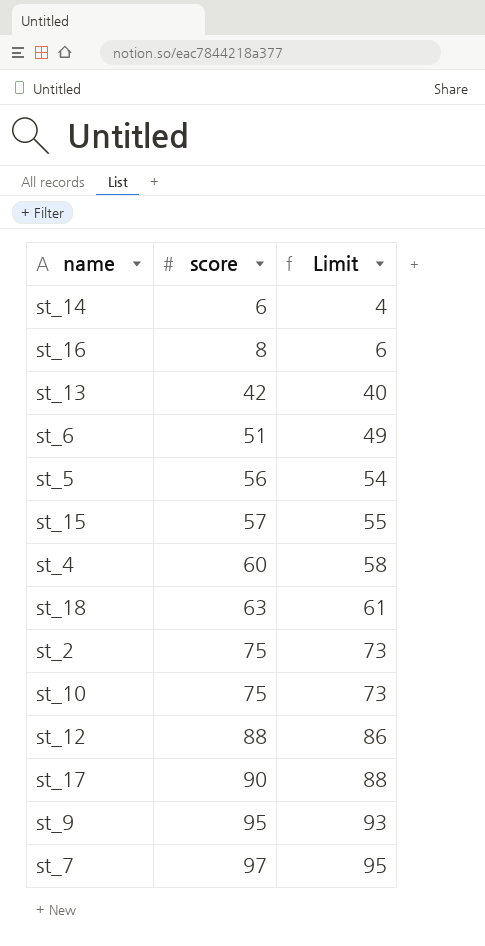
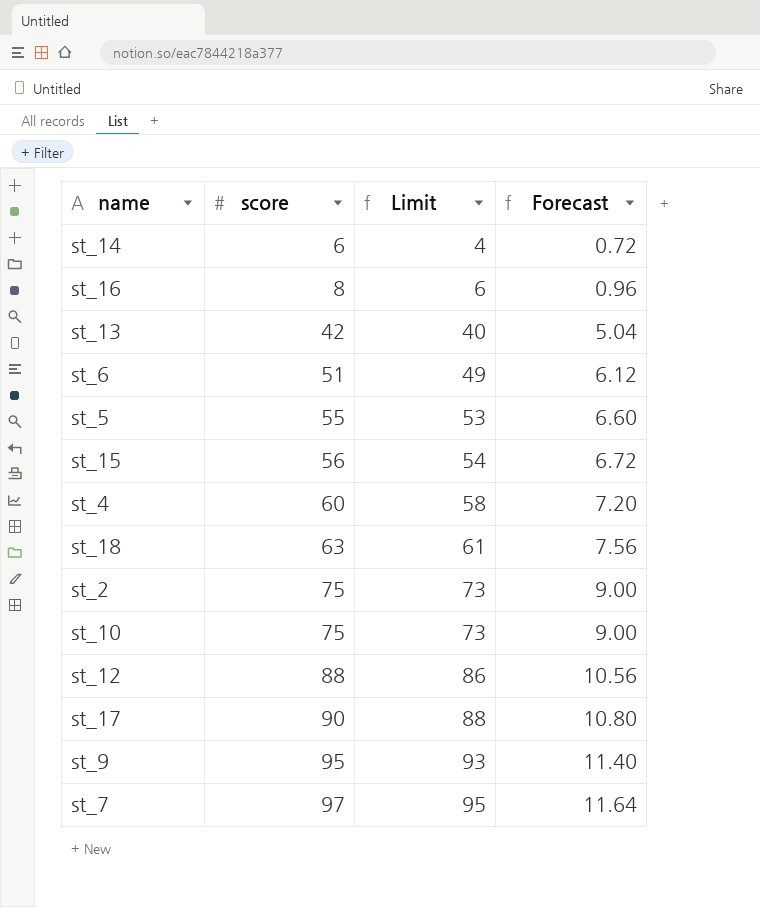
column Forecast | formula: none -> [score] * 0.12
st_5 | score: 56 -> 55
st_5 | Limit: 54 -> 53
st_15 | score: 57 -> 56
st_15 | Limit: 55 -> 54

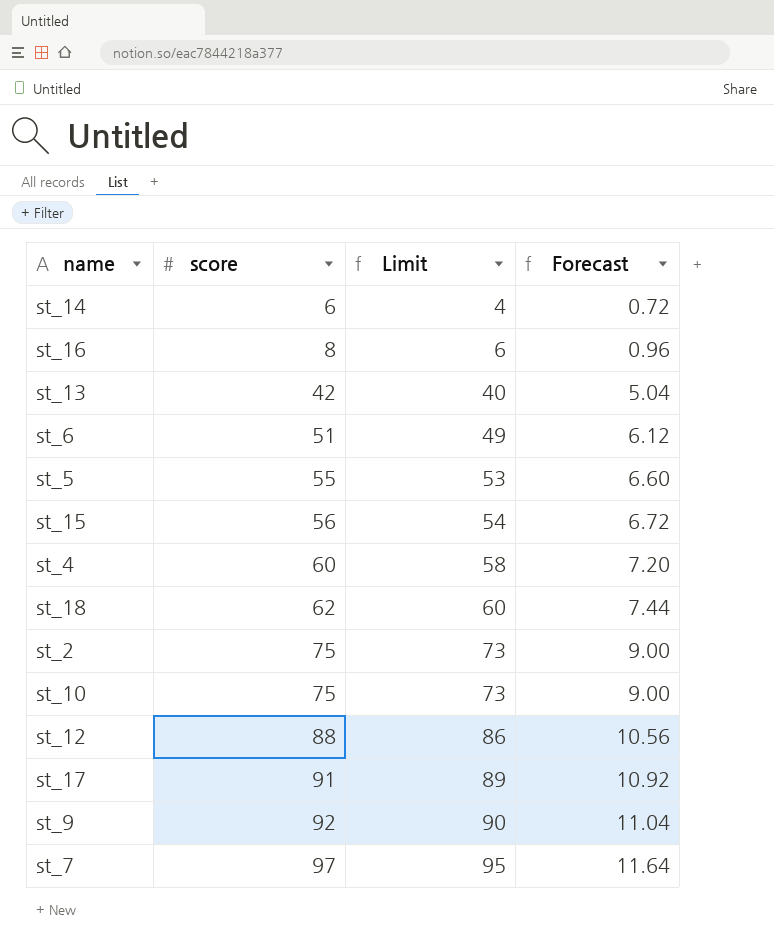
st_18 | score: 63 -> 62
st_18 | Limit: 61 -> 60
st_18 | Forecast: 7.56 -> 7.44
st_17 | score: 90 -> 91
st_17 | Limit: 88 -> 89
st_17 | Forecast: 10.80 -> 10.92
st_9 | score: 95 -> 92
st_9 | Limit: 93 -> 90
st_9 | Forecast: 11.40 -> 11.04

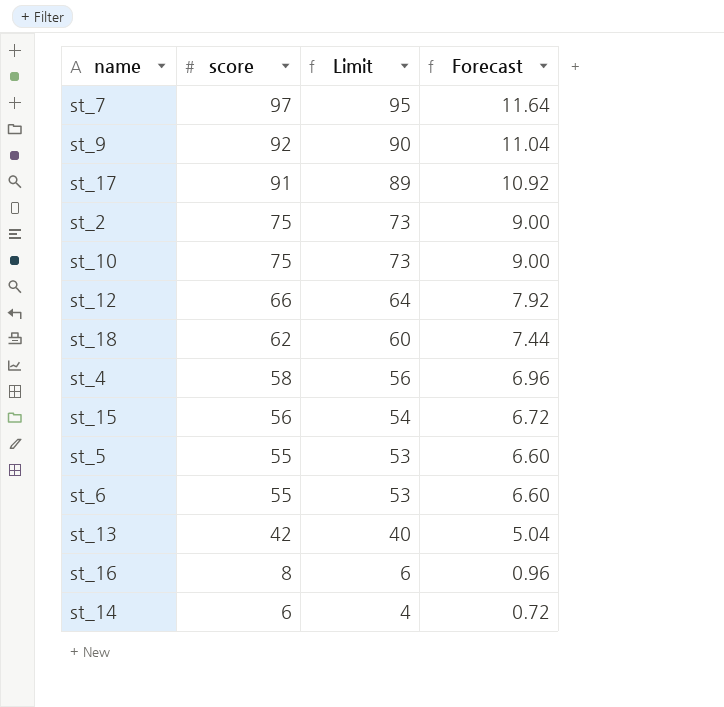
row order: score ascending -> score descending
st_12 | score: 88 -> 66
st_12 | Limit: 86 -> 64
st_12 | Forecast: 10.56 -> 7.92
st_4 | score: 60 -> 58
st_4 | Limit: 58 -> 56
st_4 | Forecast: 7.20 -> 6.96
st_6 | score: 51 -> 55
st_6 | Limit: 49 -> 53
st_6 | Forecast: 6.12 -> 6.60

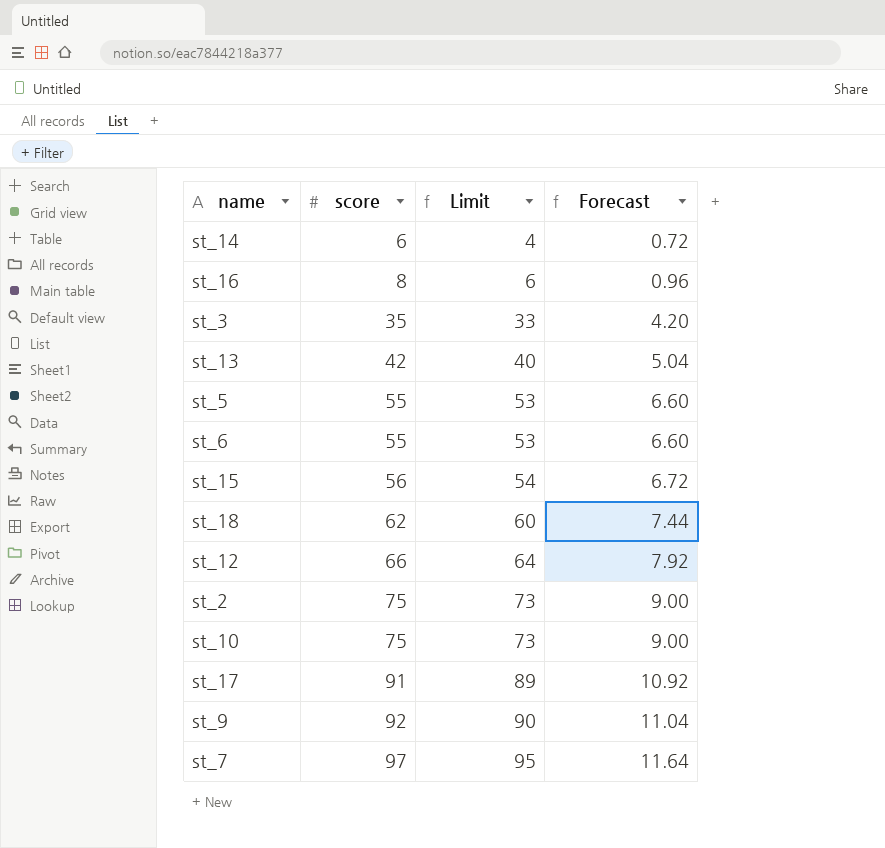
row order: score descending -> score ascending
row st_4: 58 | 56 | 6.96 -> none
row st_3: none -> 35 | 33 | 4.20

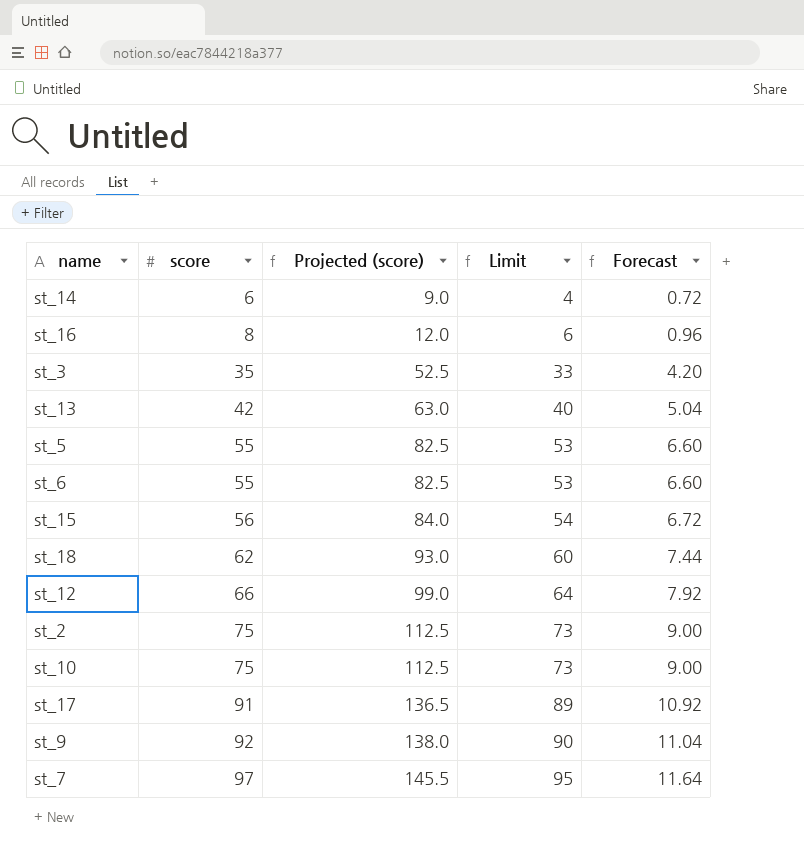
column Projected (score) | formula: none -> [score] * 1.5

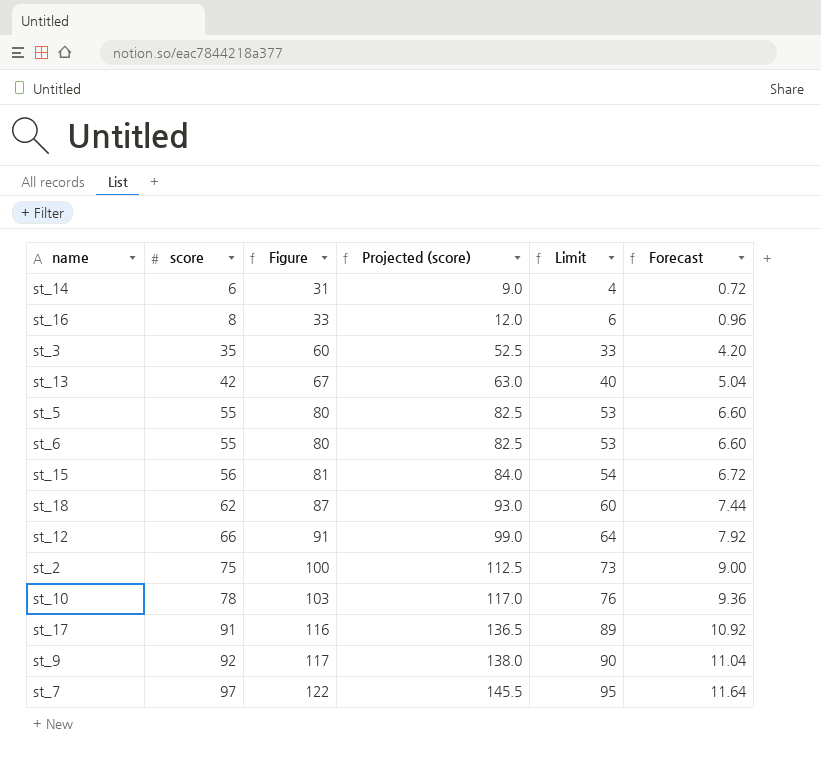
column Figure | formula: none -> [score] + 25
st_10 | score: 75 -> 78
st_10 | Projected (score): 112.5 -> 117.0
st_10 | Limit: 73 -> 76
st_10 | Forecast: 9.00 -> 9.36

